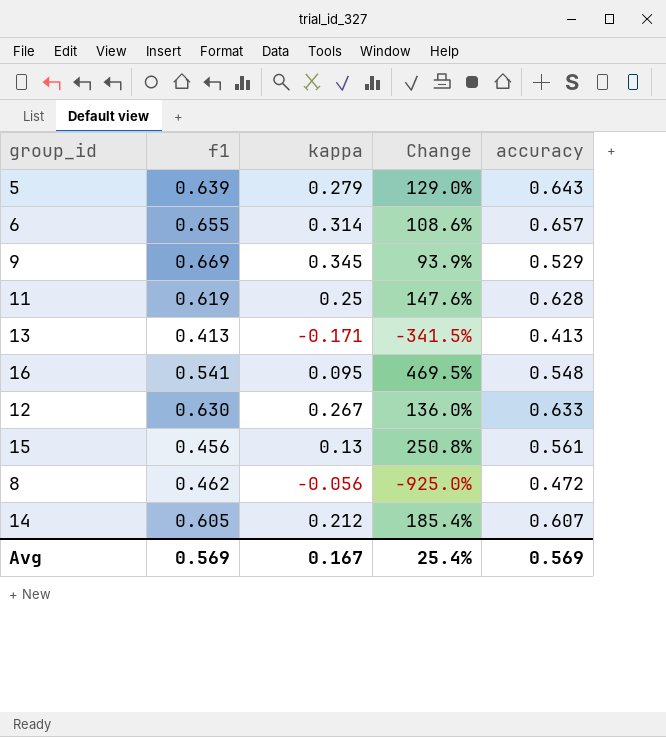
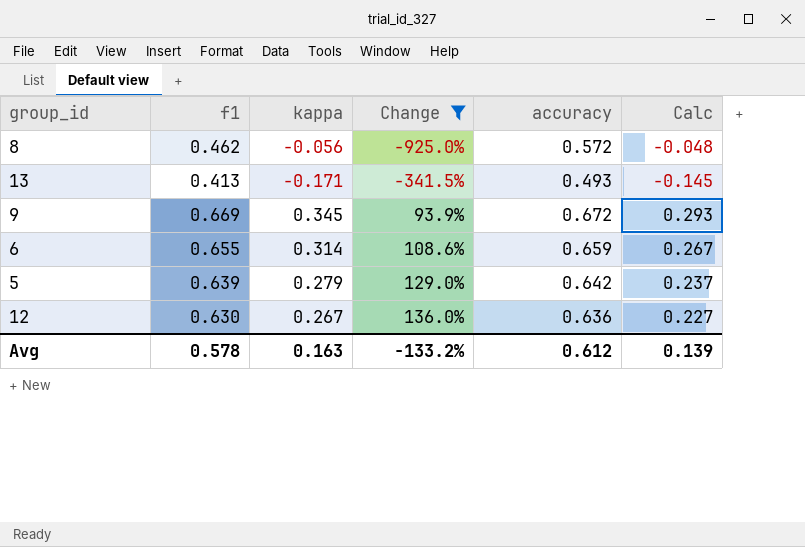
filter: none -> Change <= 136.0%
row order: none -> Change ascending
column Calc | formula: none -> [kappa] * 0.85
8 | accuracy: 0.472 -> 0.572
13 | accuracy: 0.413 -> 0.493
9 | accuracy: 0.529 -> 0.672
6 | accuracy: 0.657 -> 0.659
5 | accuracy: 0.643 -> 0.642
12 | accuracy: 0.633 -> 0.636
Avg | f1: 0.569 -> 0.578
Avg | kappa: 0.167 -> 0.163
Avg | Change: 25.4% -> -133.2%
Avg | accuracy: 0.569 -> 0.612

